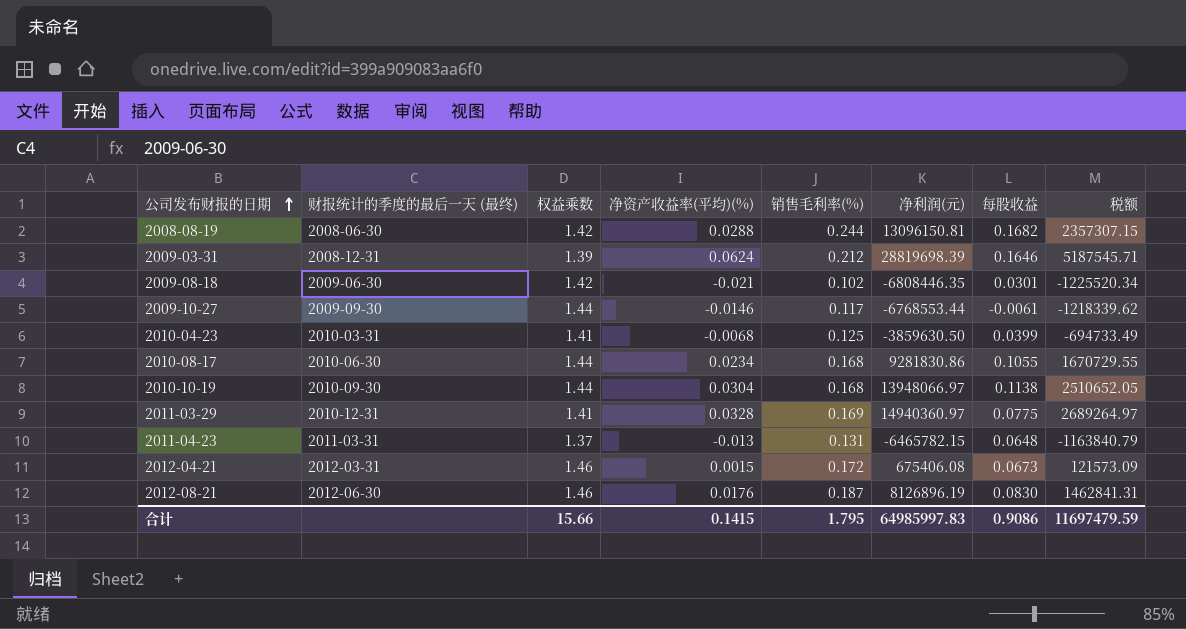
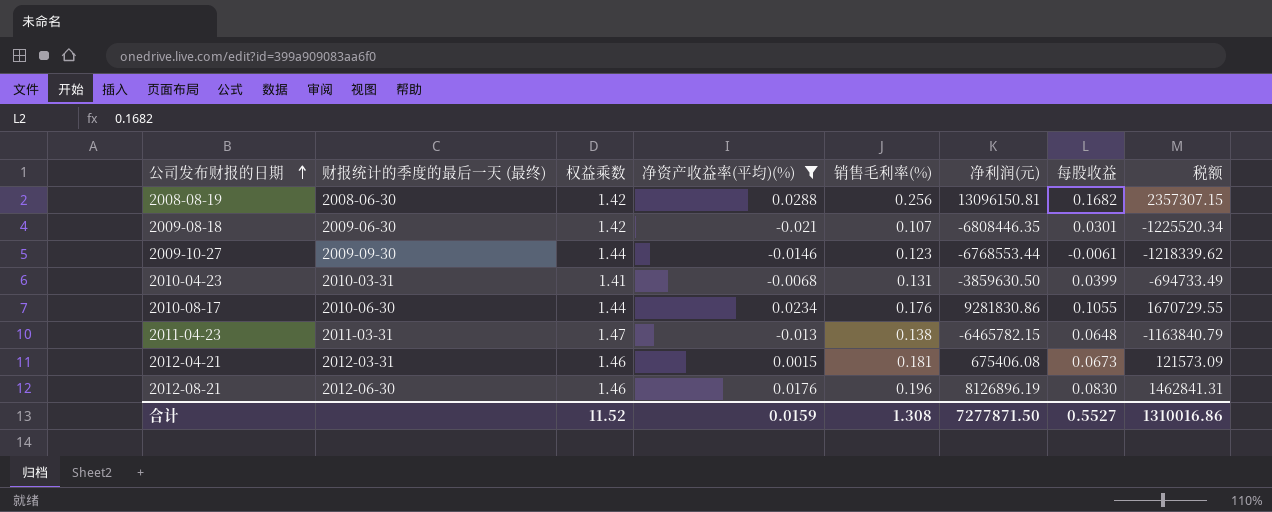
filter: none -> 净资产收益率(平均)(%) <= 0.0288
2008-08-19 | 销售毛利率(%): 0.244 -> 0.256
2009-08-18 | 销售毛利率(%): 0.102 -> 0.107
2009-10-27 | 销售毛利率(%): 0.117 -> 0.123
2010-04-23 | 销售毛利率(%): 0.125 -> 0.131
2010-08-17 | 销售毛利率(%): 0.168 -> 0.176
2011-04-23 | 权益乘数: 1.37 -> 1.47
2011-04-23 | 销售毛利率(%): 0.131 -> 0.138
2012-04-21 | 销售毛利率(%): 0.172 -> 0.181
2012-08-21 | 销售毛利率(%): 0.187 -> 0.196
合计 | 权益乘数: 15.66 -> 11.52
合计 | 净资产收益率(平均)(%): 0.1415 -> 0.0159
合计 | 销售毛利率(%): 1.795 -> 1.308
合计 | 净利润(元): 64985997.83 -> 7277871.50
合计 | 每股收益: 0.9086 -> 0.5527
合计 | 税额: 11697479.59 -> 1310016.86

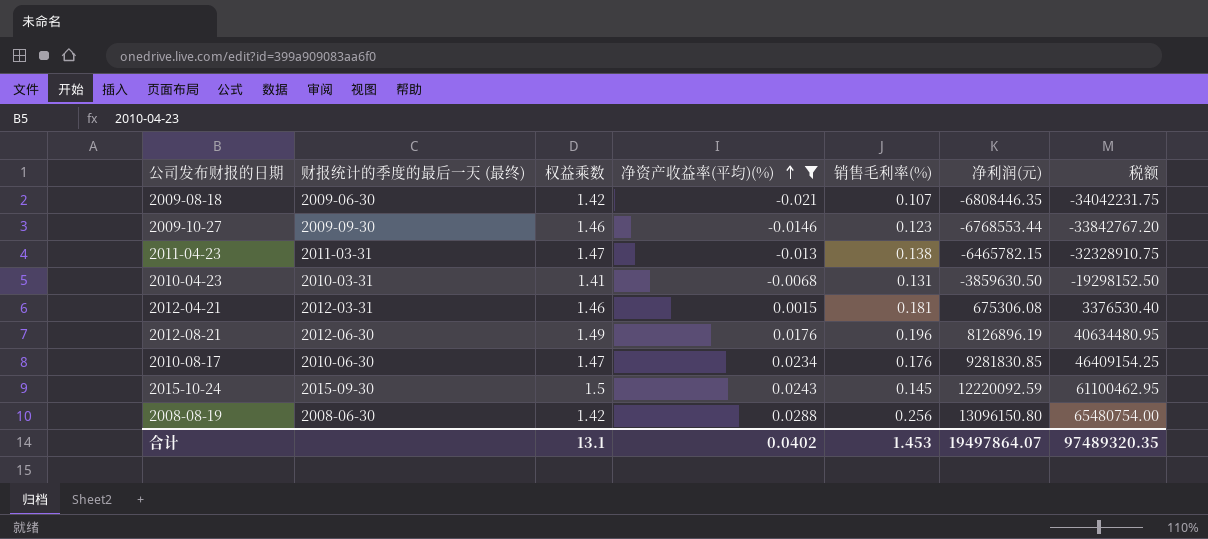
row order: 公司发布财报的日期 ascending -> 净资产收益率(平均)(%) ascending
column 每股收益 | position: 7 -> none
column 税额 | formula: [净利润(元)] * 0.18 -> [净利润(元)] * 5
2009-10-27 | 权益乘数: 1.44 -> 1.46
2012-04-21 | 净利润(元): 675406.08 -> 675306.08
2012-08-21 | 权益乘数: 1.46 -> 1.49
2010-08-17 | 权益乘数: 1.44 -> 1.47
2010-08-17 | 净利润(元): 9281830.86 -> 9281830.85
row 2015-10-24: none -> 2015-09-30 | 1.5 | 0.0243 | 0.145 | 12220092.59 | 61100462.95
2008-08-19 | 净利润(元): 13096150.81 -> 13096150.80
合计 | 权益乘数: 11.52 -> 13.1
合计 | 净资产收益率(平均)(%): 0.0159 -> 0.0402
合计 | 销售毛利率(%): 1.308 -> 1.453
合计 | 净利润(元): 7277871.50 -> 19497864.07
合计 | 税额: 1310016.86 -> 97489320.35

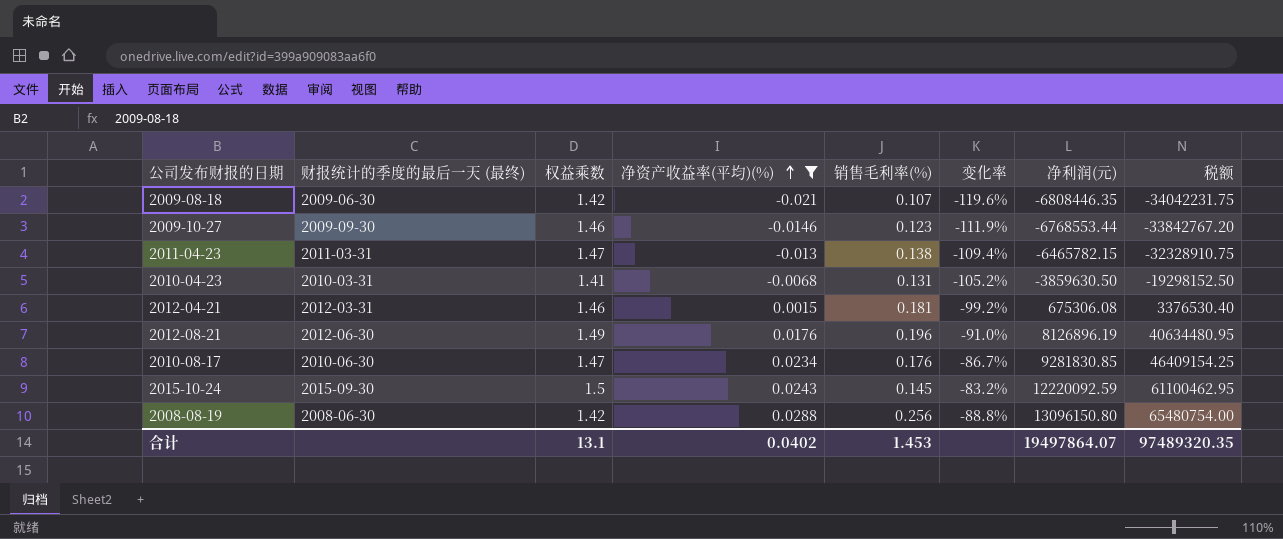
column 变化率 | formula: none -> ([净资产收益率(平均)(%)] - [销售毛利率(%)]) / [销售毛利率(%)]

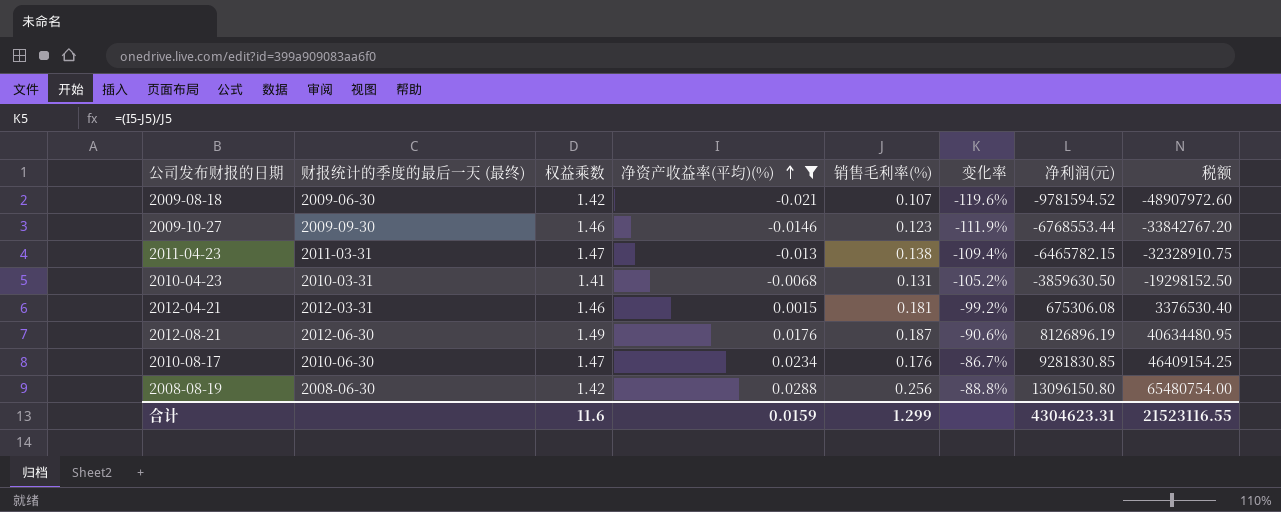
row 2015-10-24: 2015-09-30 | 1.5 | 0.0243 | 0.145 | -83.2% | 12220092.59 | 61100462.95 -> none
2009-08-18 | 净利润(元): -6808446.35 -> -9781594.52
2009-08-18 | 税额: -34042231.75 -> -48907972.60
2012-08-21 | 销售毛利率(%): 0.196 -> 0.187
2012-08-21 | 变化率: -91.0% -> -90.6%
合计 | 权益乘数: 13.1 -> 11.6
合计 | 净资产收益率(平均)(%): 0.0402 -> 0.0159
合计 | 销售毛利率(%): 1.453 -> 1.299
合计 | 净利润(元): 19497864.07 -> 4304623.31
合计 | 税额: 97489320.35 -> 21523116.55

